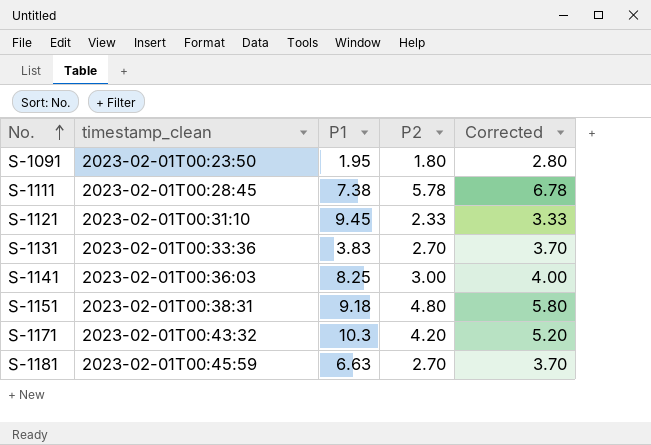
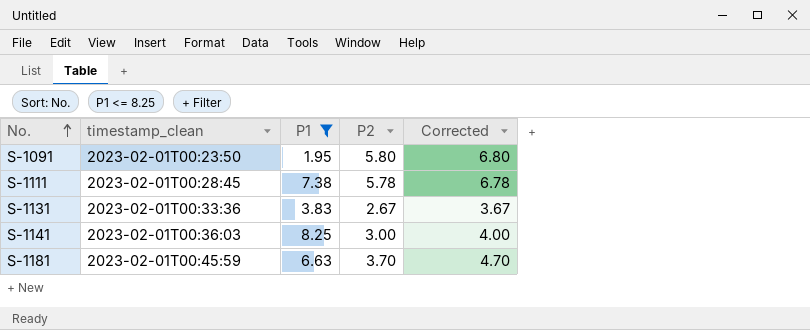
filter: none -> P1 <= 8.25
S-1091 | P2: 1.80 -> 5.80
S-1091 | Corrected: 2.80 -> 6.80
S-1131 | P2: 2.70 -> 2.67
S-1131 | Corrected: 3.70 -> 3.67
S-1181 | P2: 2.70 -> 3.70
S-1181 | Corrected: 3.70 -> 4.70

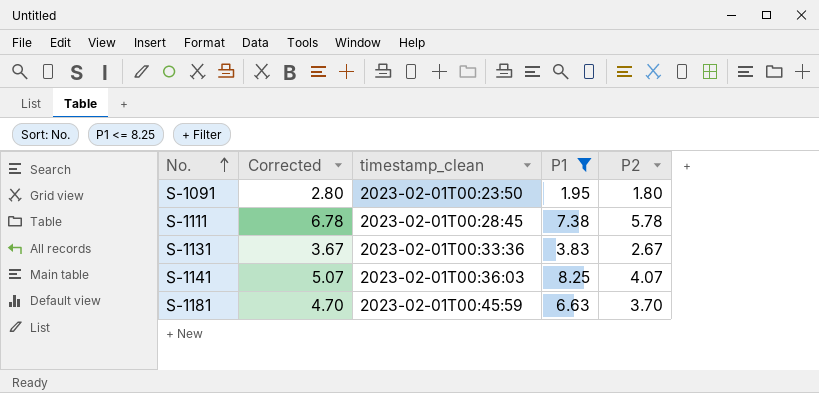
column Corrected | position: 5 -> 2
S-1091 | Corrected: 6.80 -> 2.80
S-1091 | P2: 5.80 -> 1.80
S-1141 | Corrected: 4.00 -> 5.07
S-1141 | P2: 3.00 -> 4.07

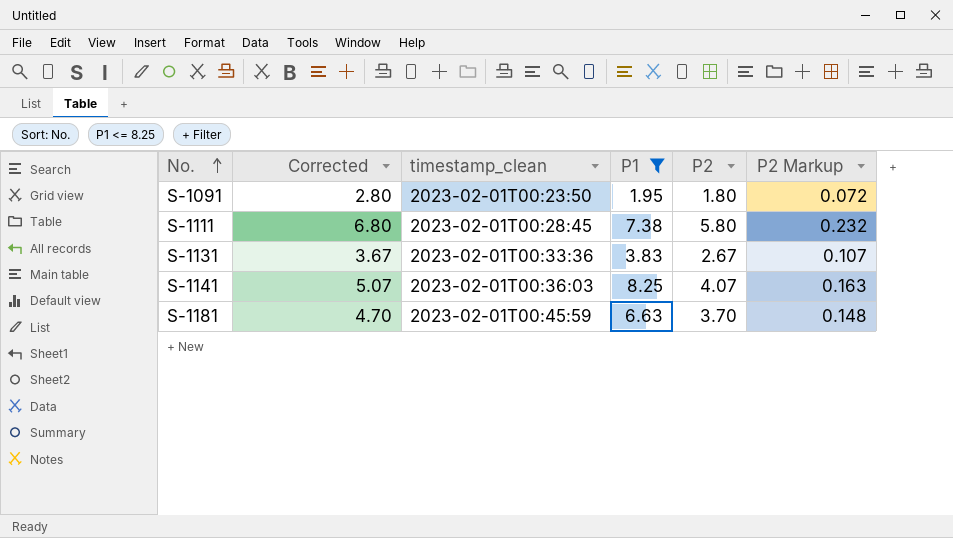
column P2 Markup | formula: none -> [P2] * 0.04
S-1111 | Corrected: 6.78 -> 6.80
S-1111 | P2: 5.78 -> 5.80

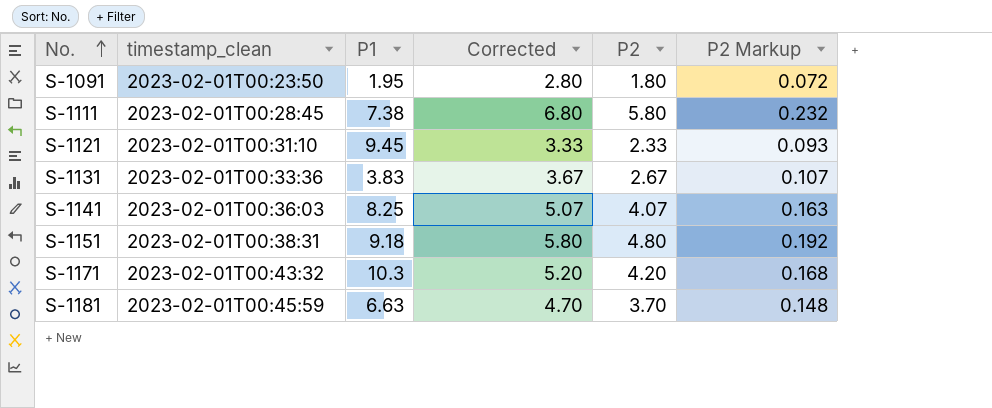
filter: P1 <= 8.25 -> none
column Corrected | position: 2 -> 4

